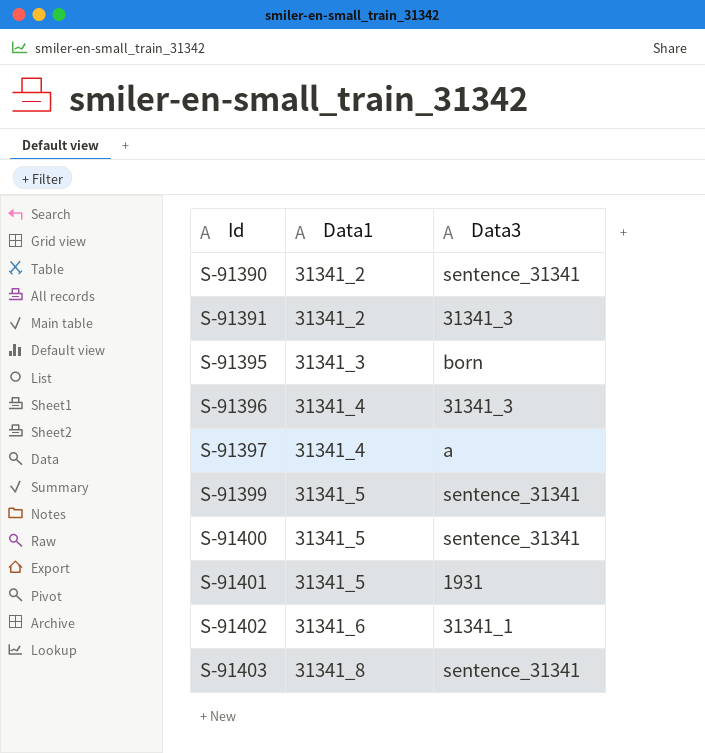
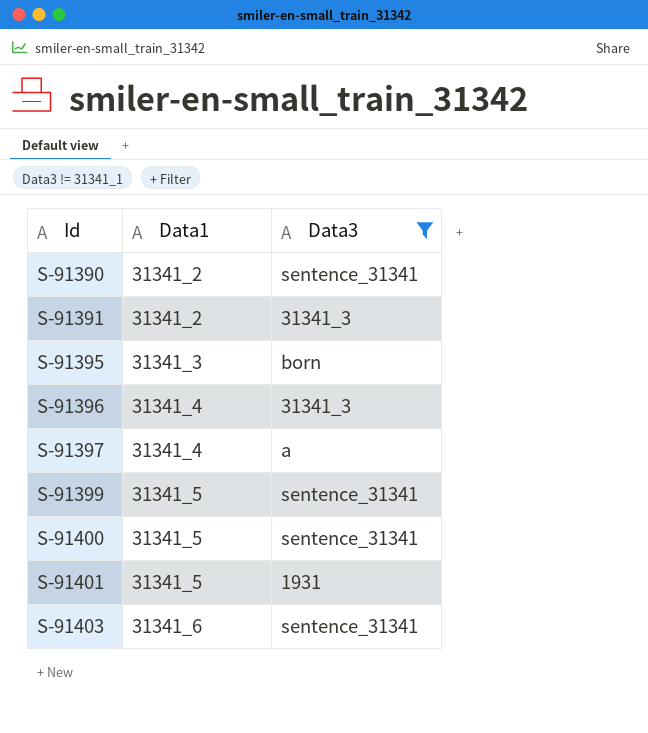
filter: none -> Data3 != 31341_1
S-91403 | Data1: 31341_8 -> 31341_6

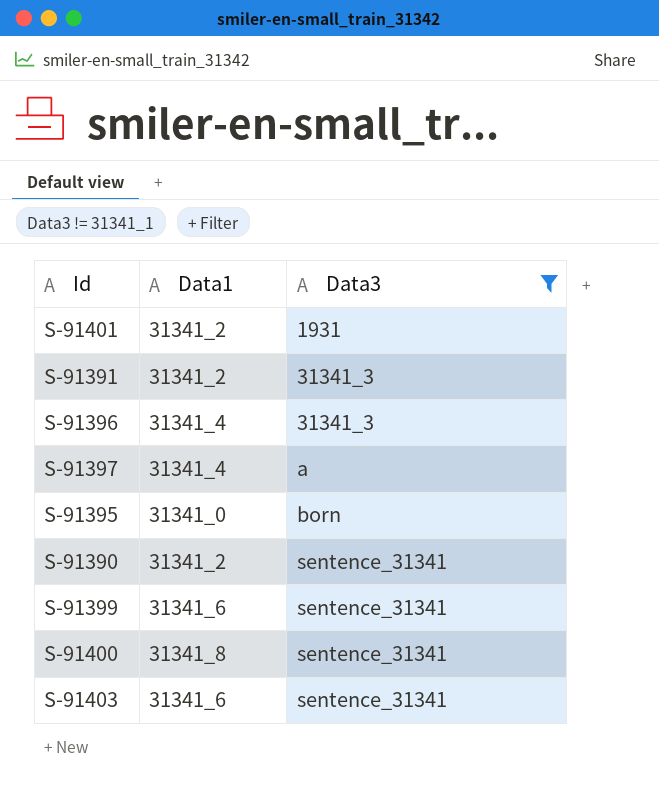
row order: Id ascending -> Data3 ascending
S-91401 | Data1: 31341_5 -> 31341_2
S-91395 | Data1: 31341_3 -> 31341_0
S-91399 | Data1: 31341_5 -> 31341_6
S-91400 | Data1: 31341_5 -> 31341_8

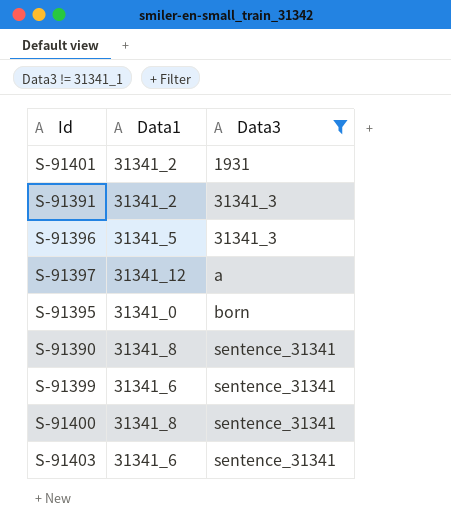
S-91396 | Data1: 31341_4 -> 31341_5
S-91397 | Data1: 31341_4 -> 31341_12
S-91390 | Data1: 31341_2 -> 31341_8

